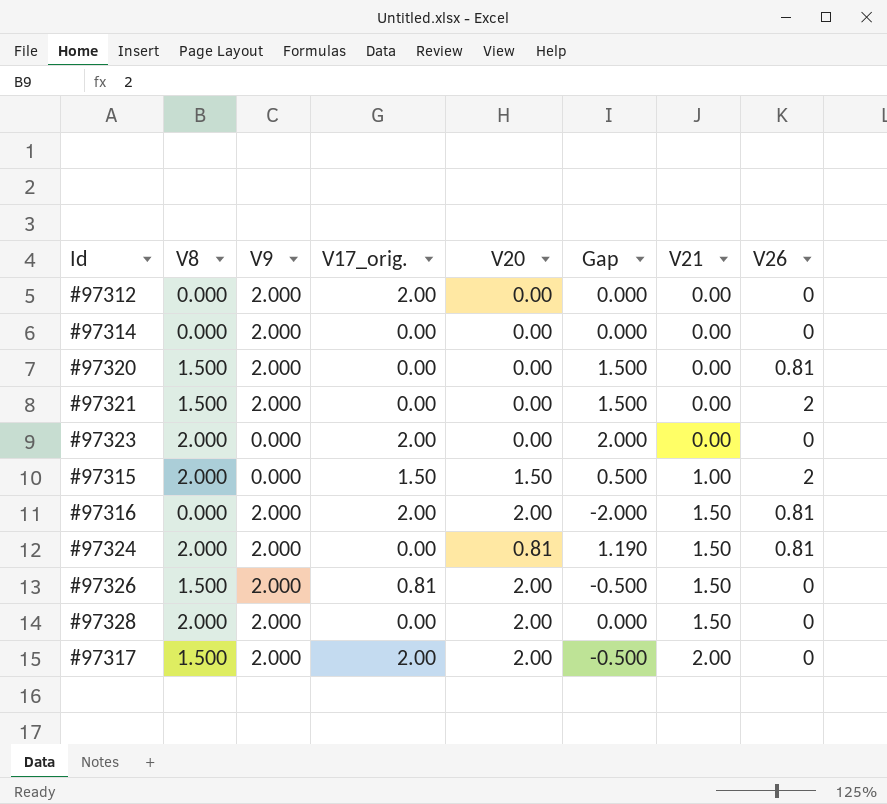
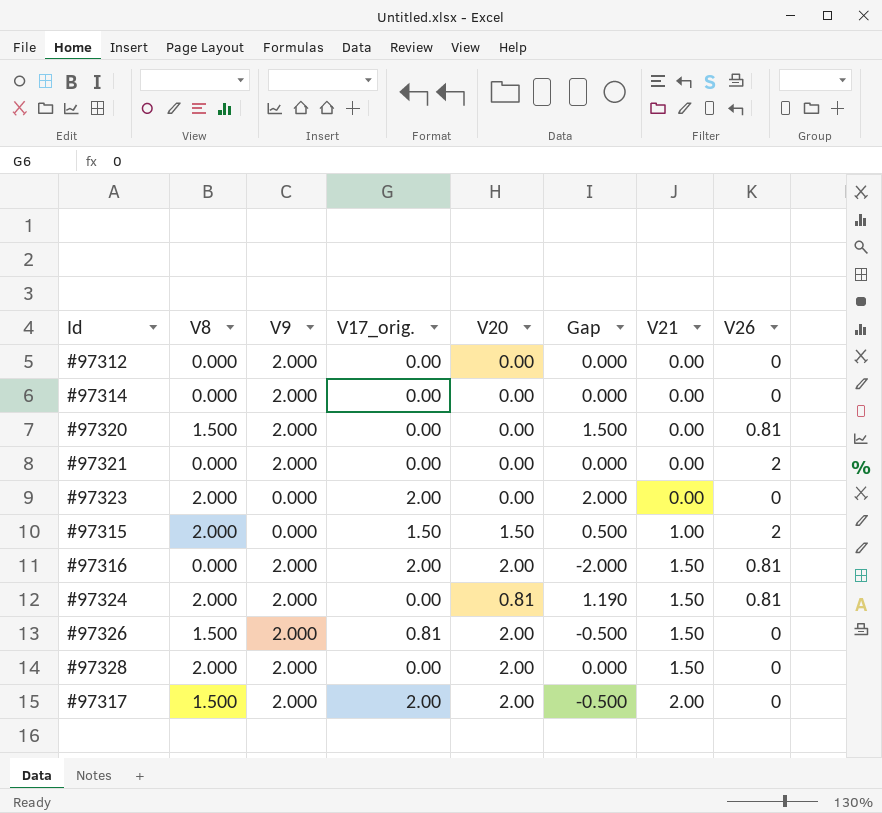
#97312 | V17_orig.: 2.00 -> 0.00
#97321 | V8: 1.500 -> 0.000
#97321 | Gap: 1.500 -> 0.000

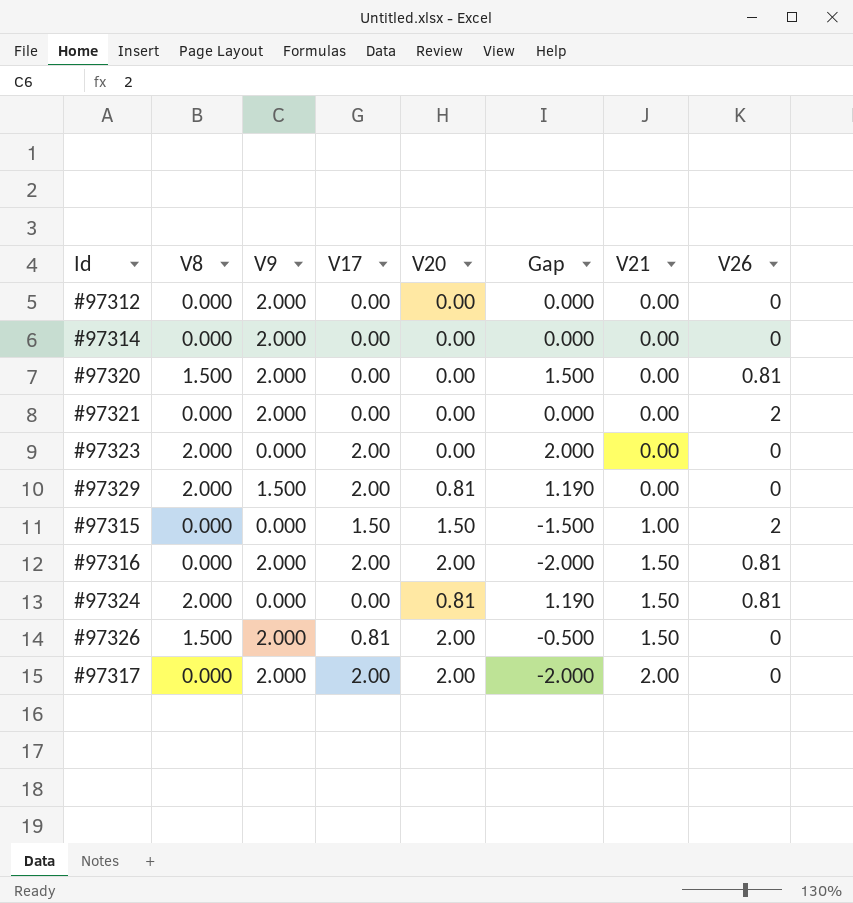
column name: V17_orig. -> V17
row #97328: 2.000 | 2.000 | 0.00 | 2.00 | 0.000 | 1.50 | 0 -> none
row #97329: none -> 2.000 | 1.500 | 2.00 | 0.81 | 1.190 | 0.00 | 0
#97315 | V8: 2.000 -> 0.000
#97315 | Gap: 0.500 -> -1.500
#97324 | V9: 2.000 -> 0.000
#97317 | V8: 1.500 -> 0.000
#97317 | Gap: -0.500 -> -2.000

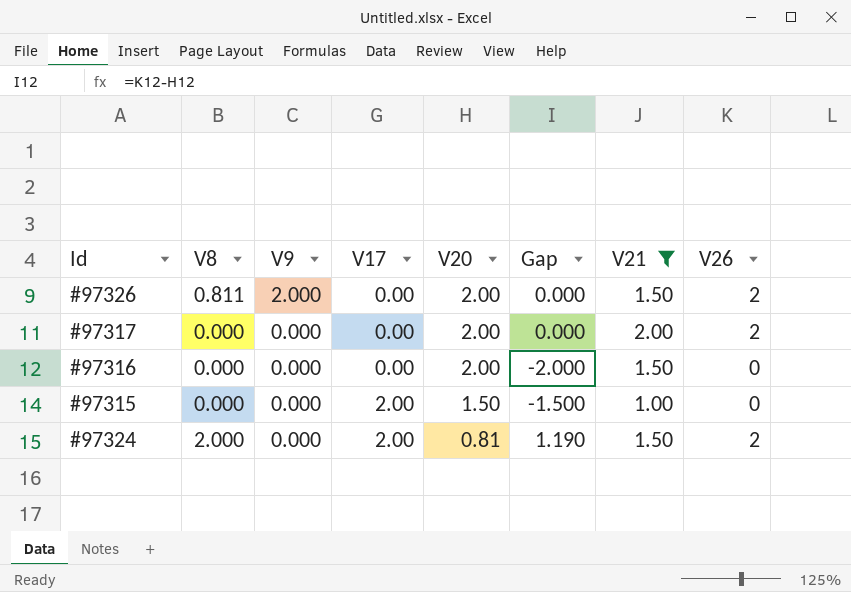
filter: none -> V21 != 0.00
row order: V21 ascending -> V9 descending
column Gap | formula: [V8] - [V20] -> [V26] - [V20]
#97326 | V8: 1.500 -> 0.811
#97326 | V17: 0.81 -> 0.00
#97326 | V26: 0 -> 2
#97317 | V9: 2.000 -> 0.000
#97317 | V17: 2.00 -> 0.00
#97317 | V26: 0 -> 2
#97316 | V9: 2.000 -> 0.000
#97316 | V17: 2.00 -> 0.00
#97316 | V26: 0.81 -> 0
#97315 | V17: 1.50 -> 2.00
#97315 | V26: 2 -> 0
#97324 | V17: 0.00 -> 2.00
#97324 | V26: 0.81 -> 2

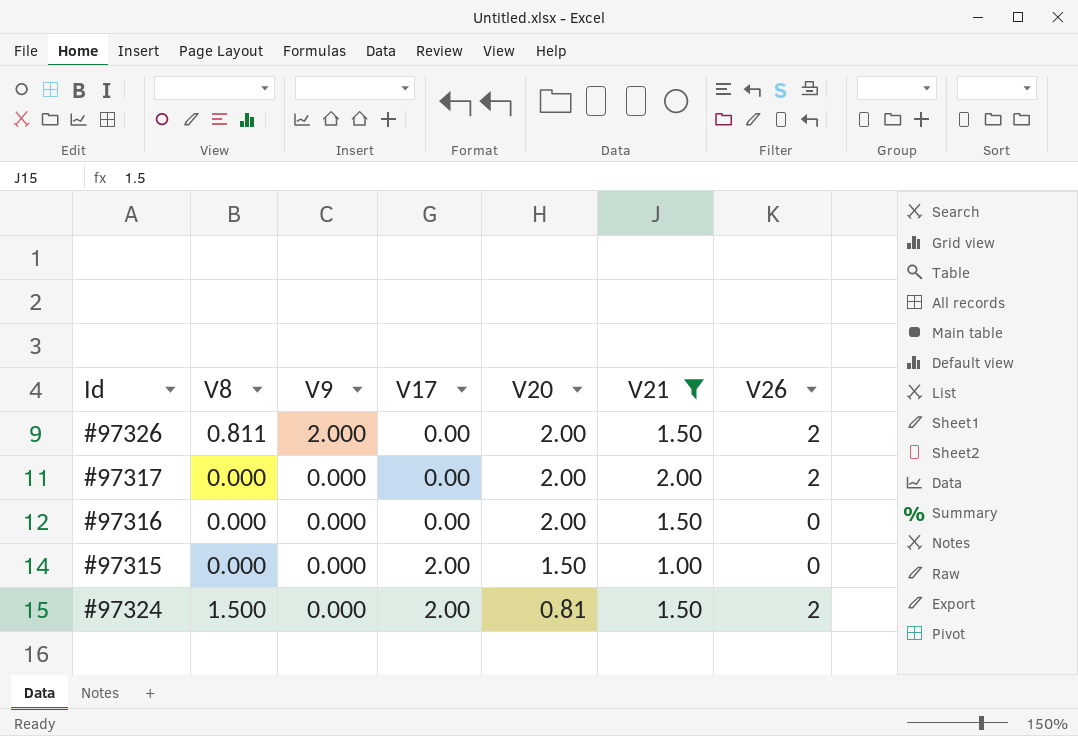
column Gap | formula: [V26] - [V20] -> none
#97324 | V8: 2.000 -> 1.500

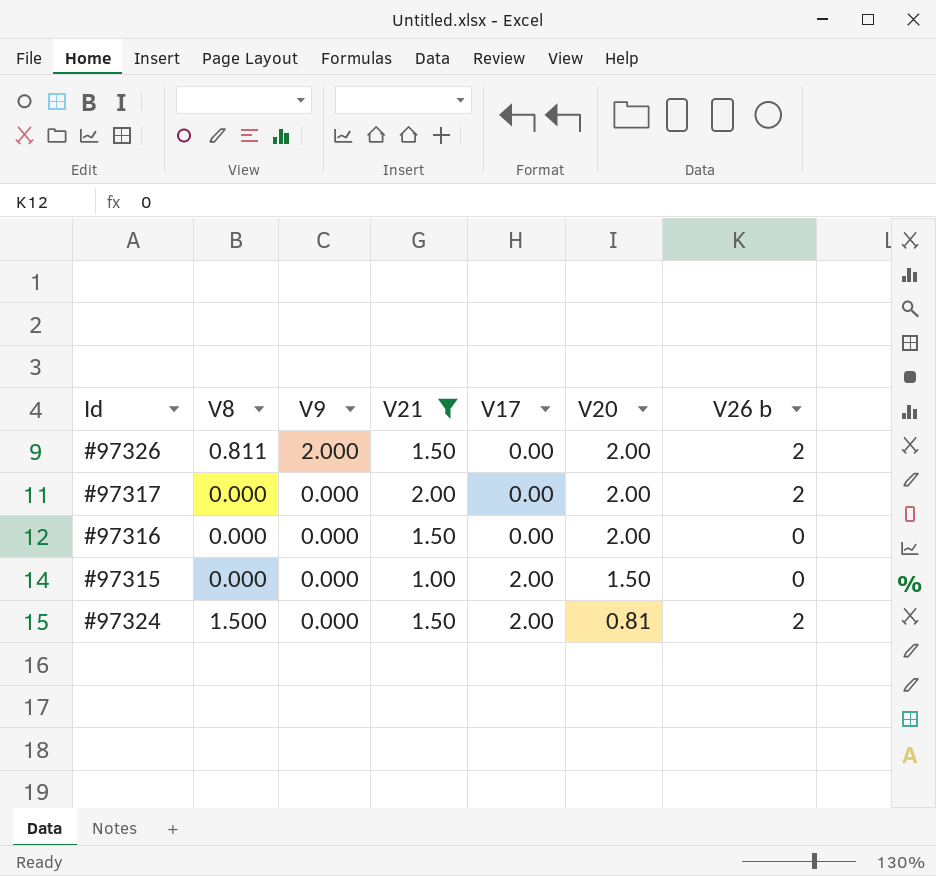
column V21 | position: 6 -> 4
column name: V26 -> V26 b

